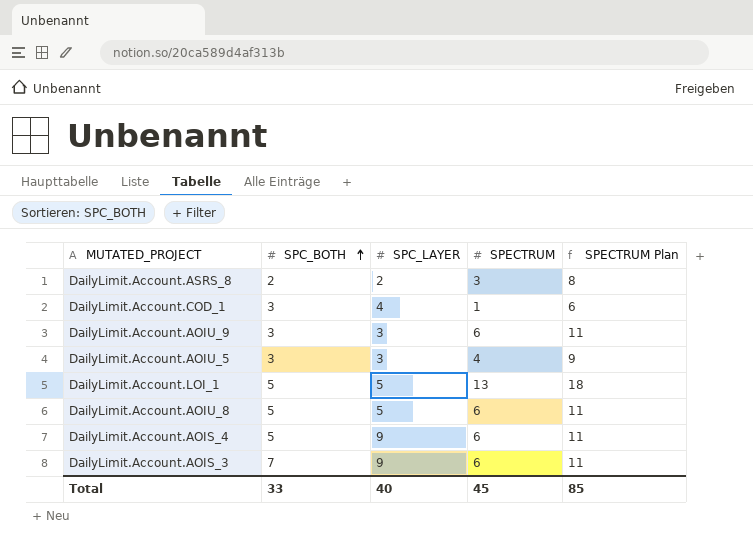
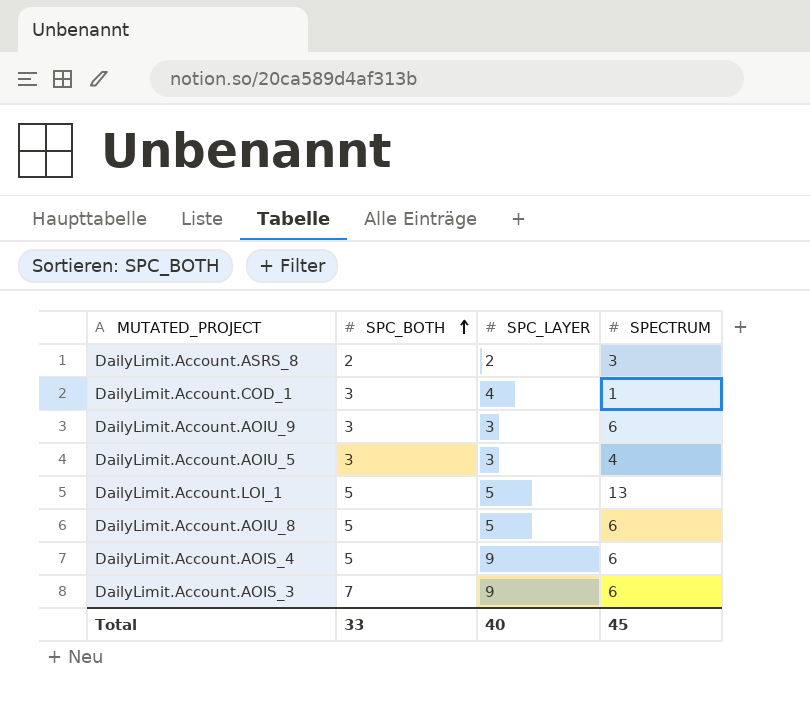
column SPECTRUM Plan | formula: [SPECTRUM] + 5 -> none

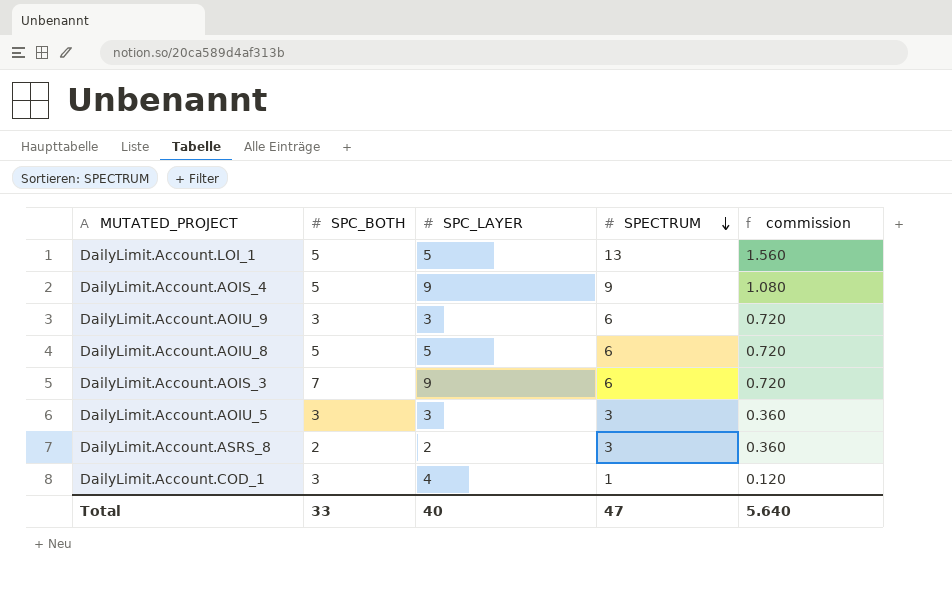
row order: SPC_BOTH ascending -> SPECTRUM descending
column commission | formula: none -> [SPECTRUM] * 0.12
DailyLimit.Account.AOIS_4 | SPECTRUM: 6 -> 9
DailyLimit.Account.AOIU_5 | SPECTRUM: 4 -> 3
Total | SPECTRUM: 45 -> 47

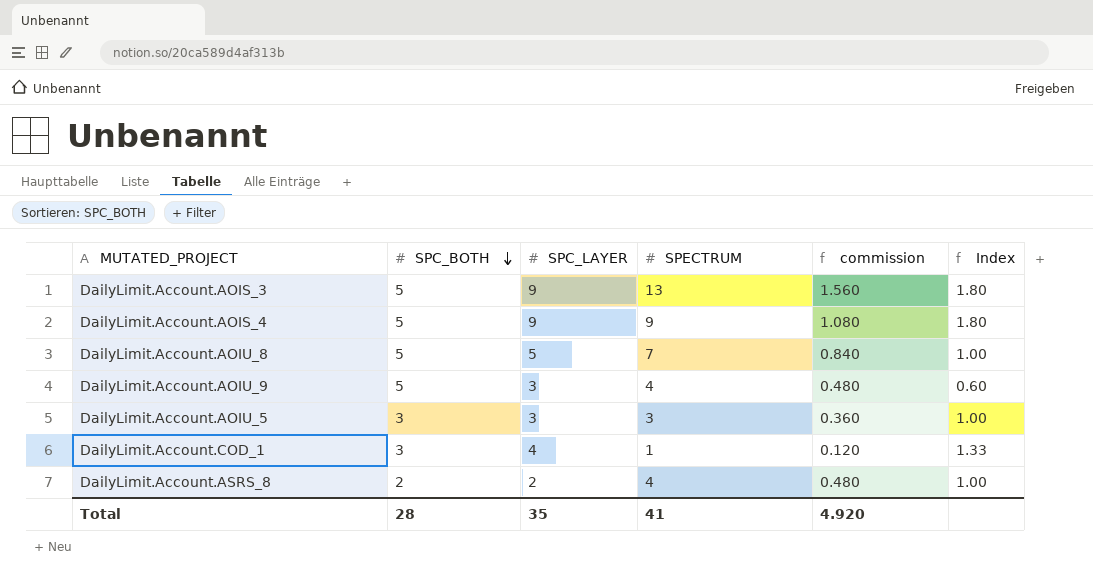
row order: SPECTRUM descending -> SPC_BOTH descending
column Index | formula: none -> [SPC_LAYER] / [SPC_BOTH]
row DailyLimit.Account.LOI_1: 5 | 5 | 13 | 1.560 -> none
DailyLimit.Account.AOIS_3 | SPC_BOTH: 7 -> 5
DailyLimit.Account.AOIS_3 | SPECTRUM: 6 -> 13
DailyLimit.Account.AOIS_3 | commission: 0.720 -> 1.560
DailyLimit.Account.AOIU_8 | SPECTRUM: 6 -> 7
DailyLimit.Account.AOIU_8 | commission: 0.720 -> 0.840
DailyLimit.Account.AOIU_9 | SPC_BOTH: 3 -> 5
DailyLimit.Account.AOIU_9 | SPECTRUM: 6 -> 4
DailyLimit.Account.AOIU_9 | commission: 0.720 -> 0.480
DailyLimit.Account.ASRS_8 | SPECTRUM: 3 -> 4
DailyLimit.Account.ASRS_8 | commission: 0.360 -> 0.480
Total | SPC_BOTH: 33 -> 28
Total | SPC_LAYER: 40 -> 35
Total | SPECTRUM: 47 -> 41
Total | commission: 5.640 -> 4.920

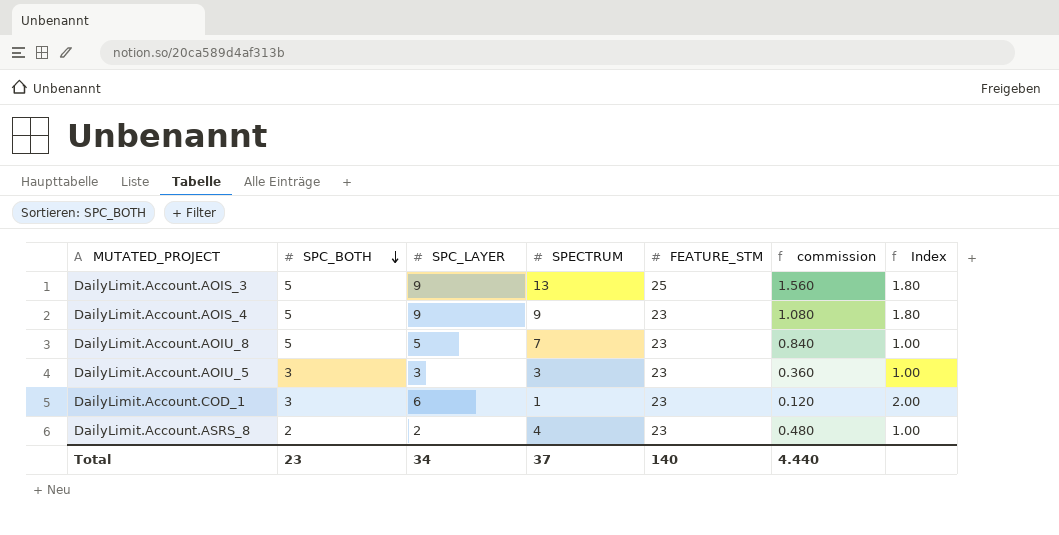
column FEATURE_STM | position: none -> 5
row DailyLimit.Account.AOIU_9: 5 | 3 | 4 | 0.480 | 0.60 -> none
DailyLimit.Account.COD_1 | SPC_LAYER: 4 -> 6
DailyLimit.Account.COD_1 | Index: 1.33 -> 2.00
Total | SPC_BOTH: 28 -> 23
Total | SPC_LAYER: 35 -> 34
Total | SPECTRUM: 41 -> 37
Total | commission: 4.920 -> 4.440

